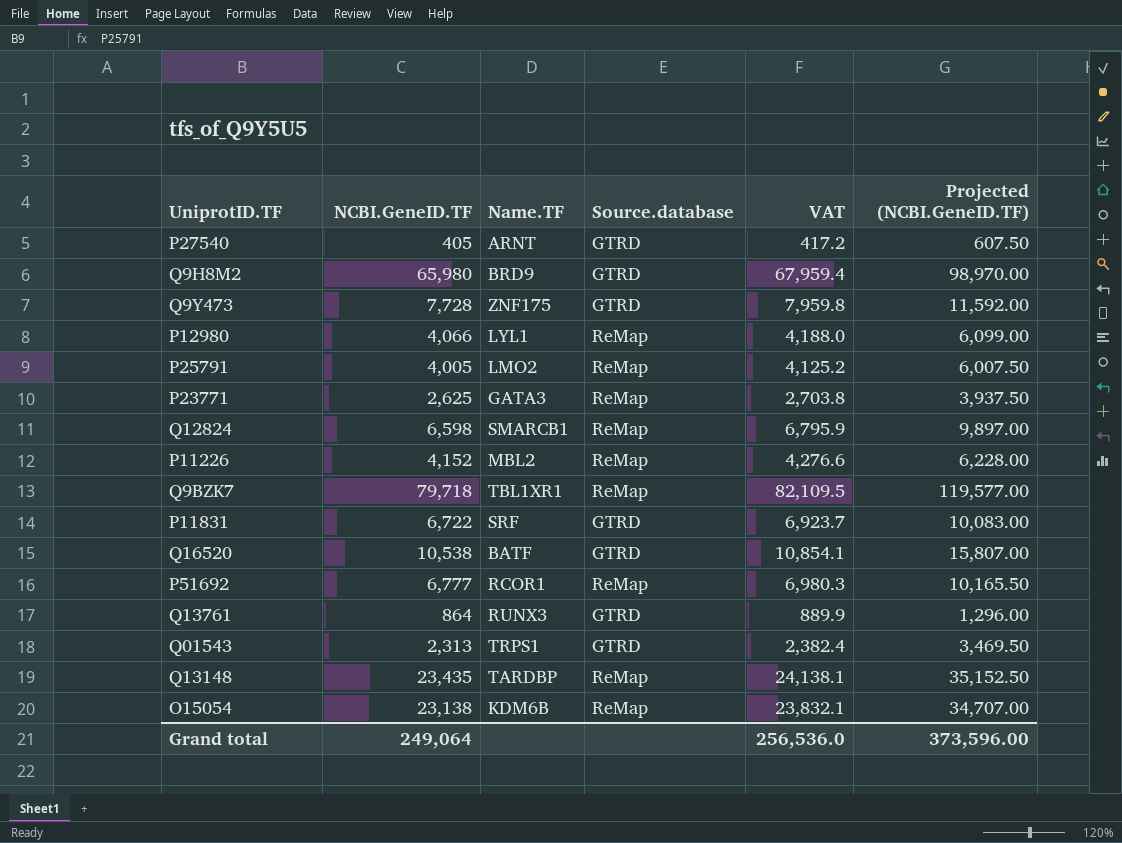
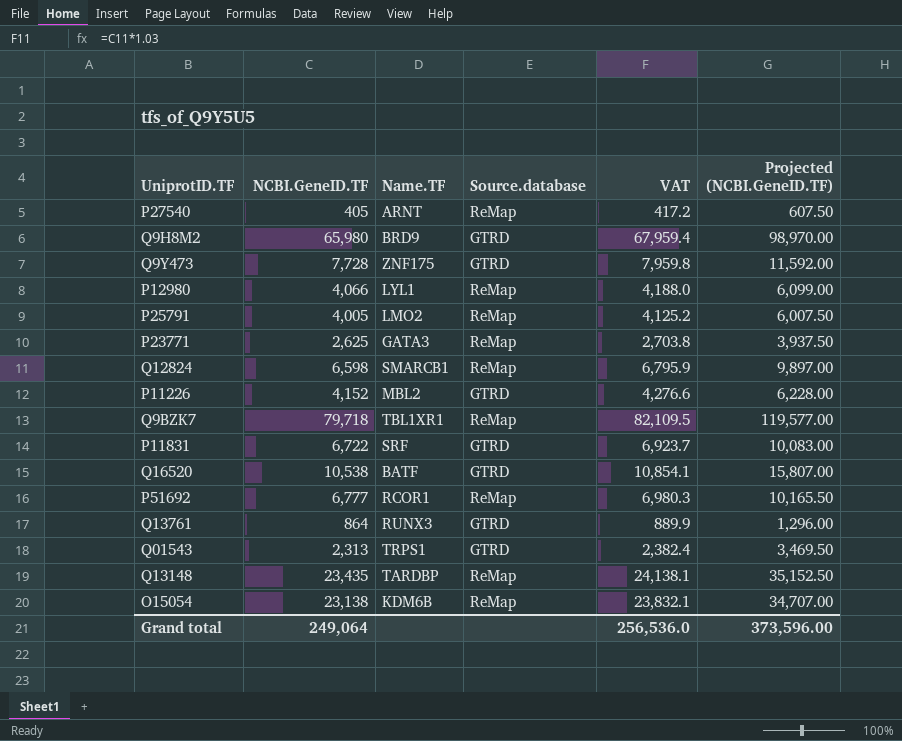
P27540 | Source.database: GTRD -> ReMap
P11226 | Source.database: ReMap -> GTRD

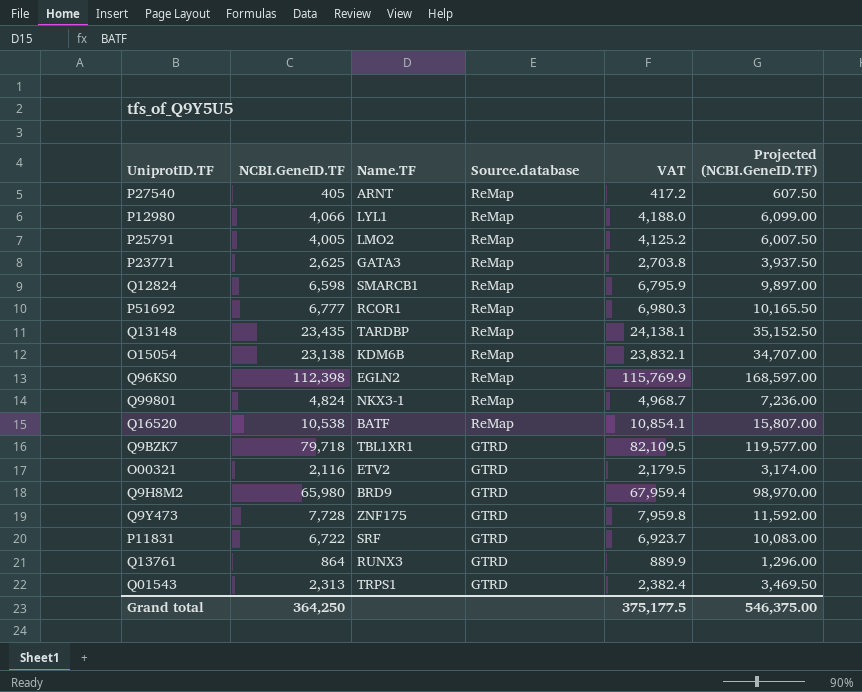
row order: none -> Source.database descending
row P11226: 4,152 | MBL2 | GTRD | 4,276.6 | 6,228.00 -> none
row Q96KS0: none -> 112,398 | EGLN2 | ReMap | 115,769.9 | 168,597.00
row Q99801: none -> 4,824 | NKX3-1 | ReMap | 4,968.7 | 7,236.00
Q16520 | Source.database: GTRD -> ReMap
Q9BZK7 | Source.database: ReMap -> GTRD
row O00321: none -> 2,116 | ETV2 | GTRD | 2,179.5 | 3,174.00
Grand total | NCBI.GeneID.TF: 249,064 -> 364,250
Grand total | VAT: 256,536.0 -> 375,177.5
Grand total | Projected (NCBI.GeneID.TF): 373,596.00 -> 546,375.00

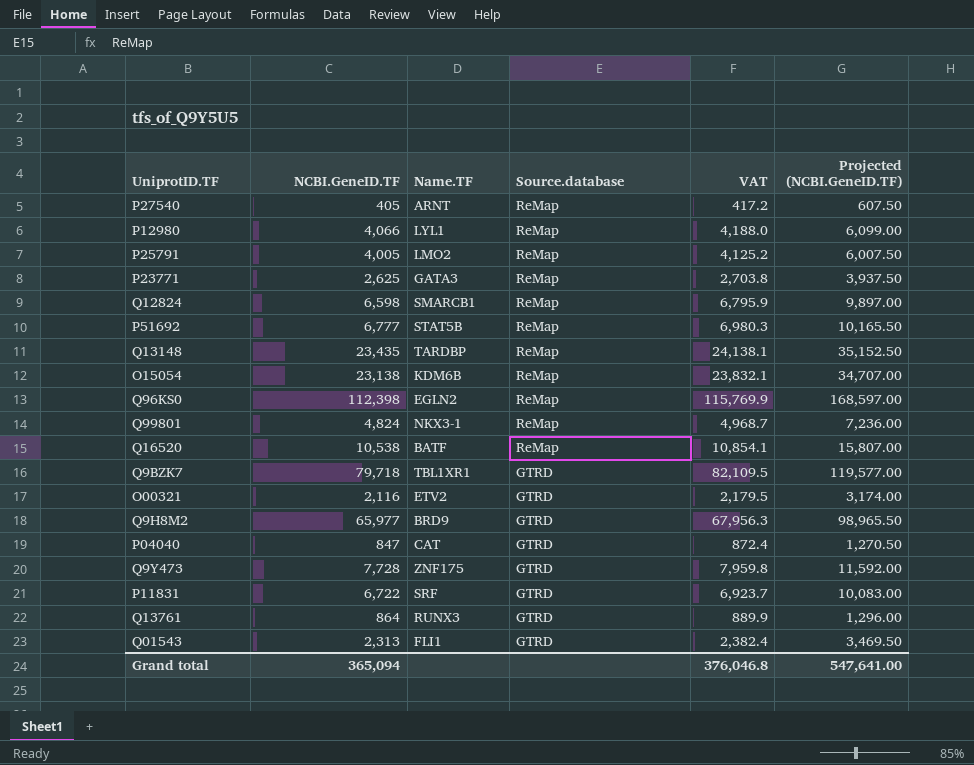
P51692 | Name.TF: RCOR1 -> STAT5B
Q9H8M2 | NCBI.GeneID.TF: 65,980 -> 65,977
Q9H8M2 | VAT: 67,959.4 -> 67,956.3
Q9H8M2 | Projected (NCBI.GeneID.TF): 98,970.00 -> 98,965.50
row P04040: none -> 847 | CAT | GTRD | 872.4 | 1,270.50
Q01543 | Name.TF: TRPS1 -> FLI1
Grand total | NCBI.GeneID.TF: 364,250 -> 365,094
Grand total | VAT: 375,177.5 -> 376,046.8
Grand total | Projected (NCBI.GeneID.TF): 546,375.00 -> 547,641.00

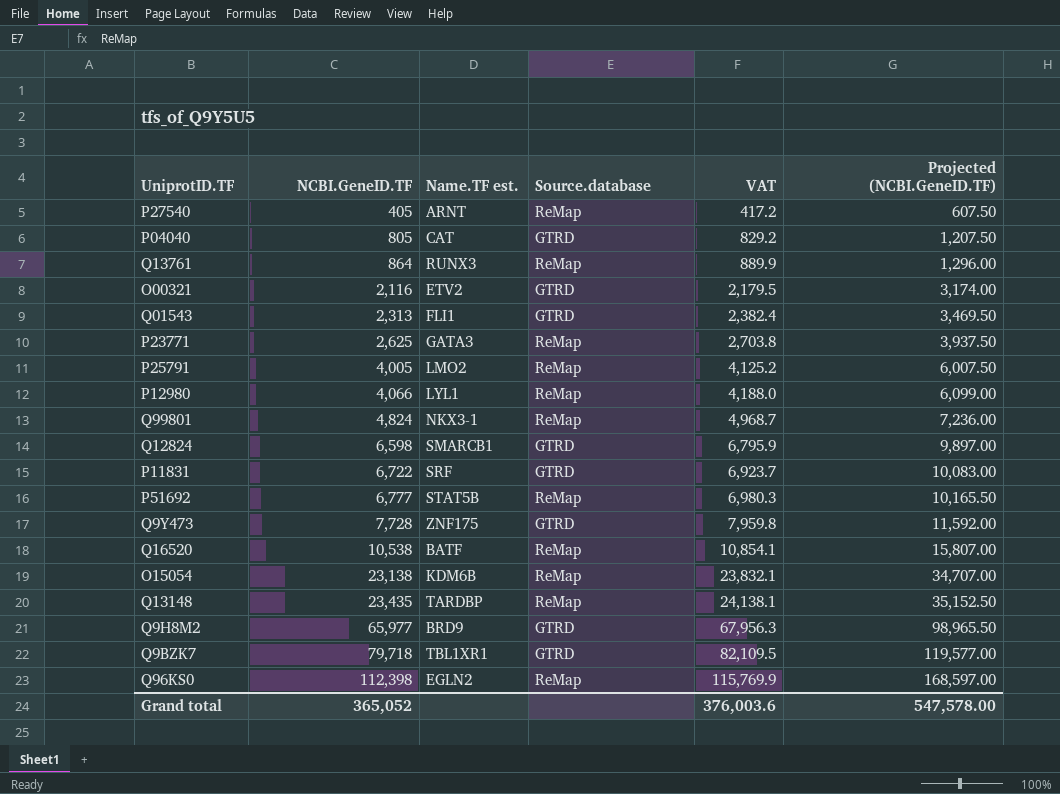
row order: Source.database descending -> NCBI.GeneID.TF ascending
column name: Name.TF -> Name.TF est.
P04040 | NCBI.GeneID.TF: 847 -> 805
P04040 | VAT: 872.4 -> 829.2
P04040 | Projected (NCBI.GeneID.TF): 1,270.50 -> 1,207.50
Q13761 | Source.database: GTRD -> ReMap
Q12824 | Source.database: ReMap -> GTRD
Grand total | NCBI.GeneID.TF: 365,094 -> 365,052
Grand total | VAT: 376,046.8 -> 376,003.6
Grand total | Projected (NCBI.GeneID.TF): 547,641.00 -> 547,578.00

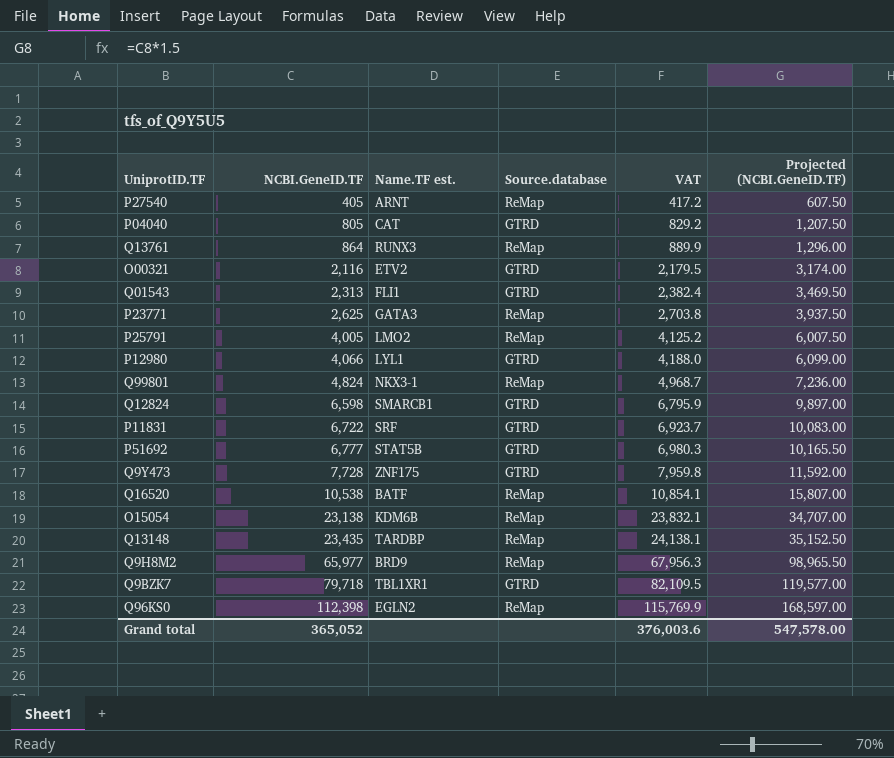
P12980 | Source.database: ReMap -> GTRD
P51692 | Source.database: ReMap -> GTRD
Q9H8M2 | Source.database: GTRD -> ReMap

